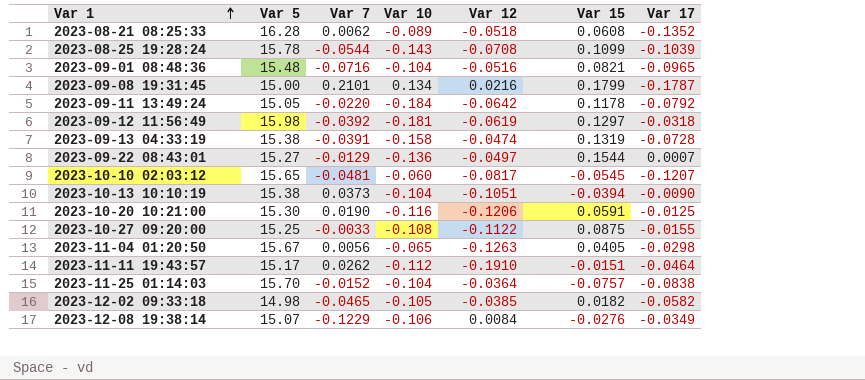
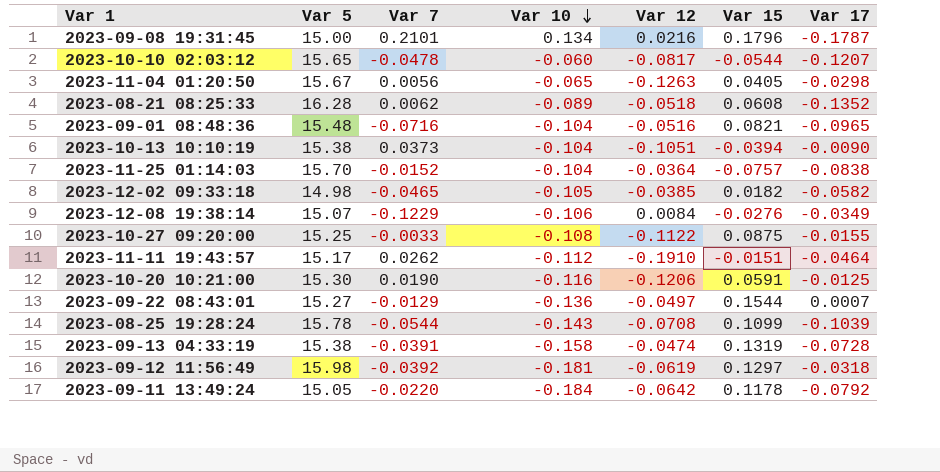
row order: Var 1 ascending -> Var 10 descending
2023-09-08 19:31:45 | Var 15: 0.1799 -> 0.1796
2023-10-10 02:03:12 | Var 7: -0.0481 -> -0.0478
2023-10-10 02:03:12 | Var 15: -0.0545 -> -0.0544

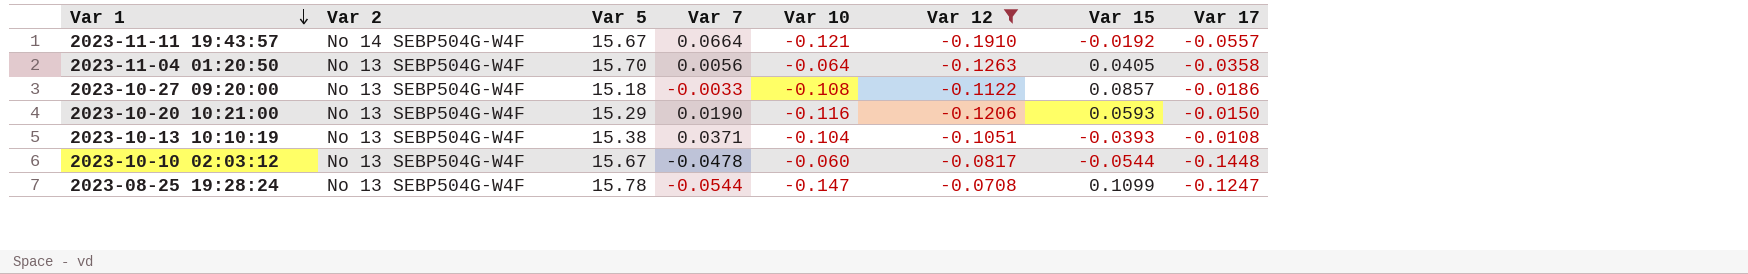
filter: none -> Var 12 <= -0.0708
row order: Var 10 descending -> Var 1 descending
column Var 2 | position: none -> 2
2023-11-11 19:43:57 | Var 5: 15.17 -> 15.67
2023-11-11 19:43:57 | Var 7: 0.0262 -> 0.0664
2023-11-11 19:43:57 | Var 10: -0.112 -> -0.121
2023-11-11 19:43:57 | Var 15: -0.0151 -> -0.0192
2023-11-11 19:43:57 | Var 17: -0.0464 -> -0.0557
2023-11-04 01:20:50 | Var 5: 15.67 -> 15.70
2023-11-04 01:20:50 | Var 10: -0.065 -> -0.064
2023-11-04 01:20:50 | Var 17: -0.0298 -> -0.0358
2023-10-27 09:20:00 | Var 5: 15.25 -> 15.18
2023-10-27 09:20:00 | Var 15: 0.0875 -> 0.0857
2023-10-27 09:20:00 | Var 17: -0.0155 -> -0.0186
2023-10-20 10:21:00 | Var 5: 15.30 -> 15.29
2023-10-20 10:21:00 | Var 15: 0.0591 -> 0.0593
2023-10-20 10:21:00 | Var 17: -0.0125 -> -0.0150
2023-10-13 10:10:19 | Var 7: 0.0373 -> 0.0371
2023-10-13 10:10:19 | Var 15: -0.0394 -> -0.0393
2023-10-13 10:10:19 | Var 17: -0.0090 -> -0.0108
2023-10-10 02:03:12 | Var 5: 15.65 -> 15.67
2023-10-10 02:03:12 | Var 17: -0.1207 -> -0.1448
2023-08-25 19:28:24 | Var 10: -0.143 -> -0.147
2023-08-25 19:28:24 | Var 17: -0.1039 -> -0.1247

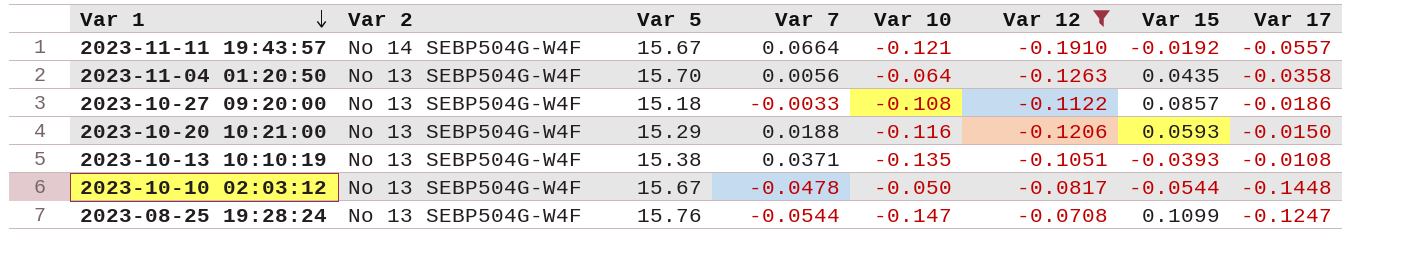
2023-11-04 01:20:50 | Var 15: 0.0405 -> 0.0435
2023-10-20 10:21:00 | Var 7: 0.0190 -> 0.0188
2023-10-13 10:10:19 | Var 10: -0.104 -> -0.135
2023-10-10 02:03:12 | Var 10: -0.060 -> -0.050
2023-08-25 19:28:24 | Var 5: 15.78 -> 15.76

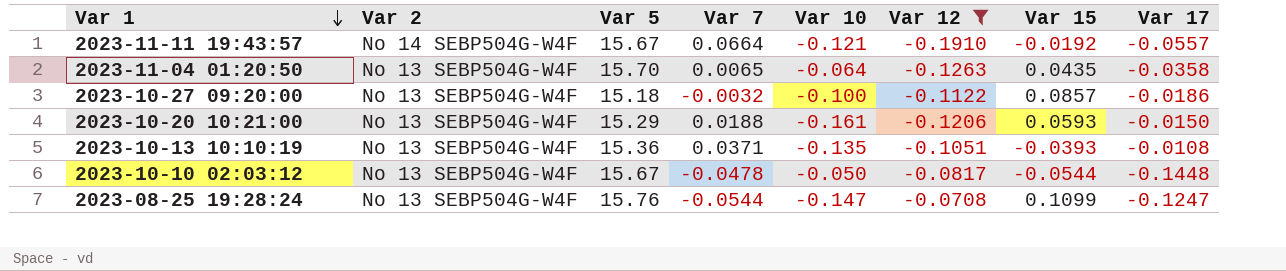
2023-11-04 01:20:50 | Var 7: 0.0056 -> 0.0065
2023-10-27 09:20:00 | Var 7: -0.0033 -> -0.0032
2023-10-27 09:20:00 | Var 10: -0.108 -> -0.100
2023-10-20 10:21:00 | Var 10: -0.116 -> -0.161
2023-10-13 10:10:19 | Var 5: 15.38 -> 15.36

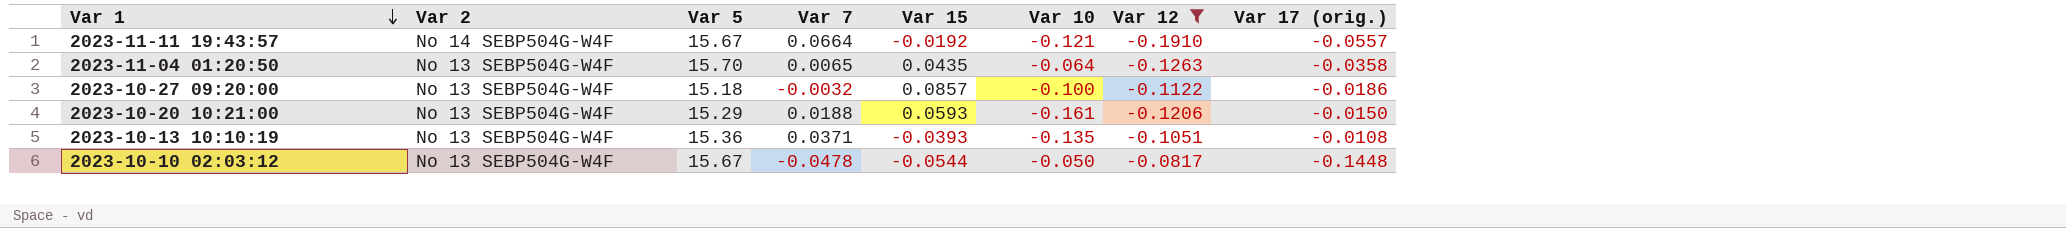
column Var 15 | position: 7 -> 5
column name: Var 17 -> Var 17 (orig.)
row 2023-08-25 19:28:24: No 13 SEBP504G-W4F | 15.76 | -0.0544 | -0.147 | -0.0708 | 0.1099 | -0.1247 -> none

